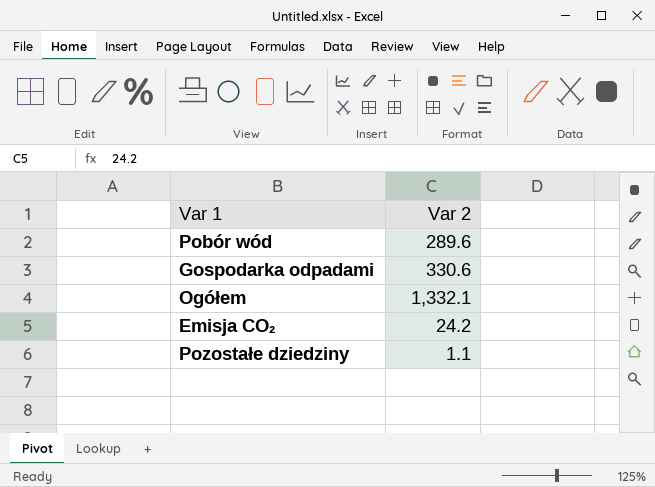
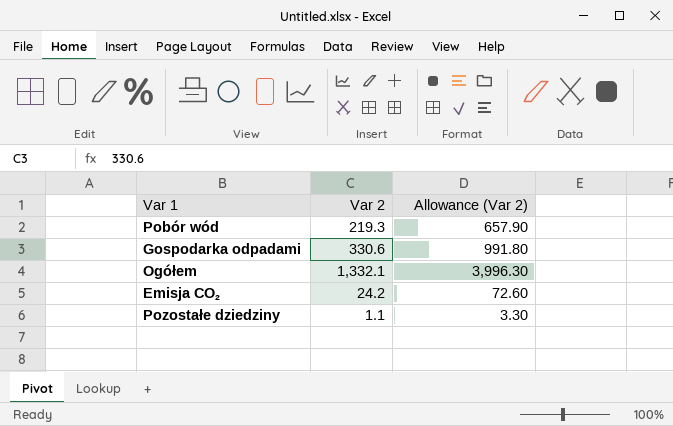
column Allowance (Var 2) | formula: none -> [Var 2] * 3
Pobór wód | Var 2: 289.6 -> 219.3

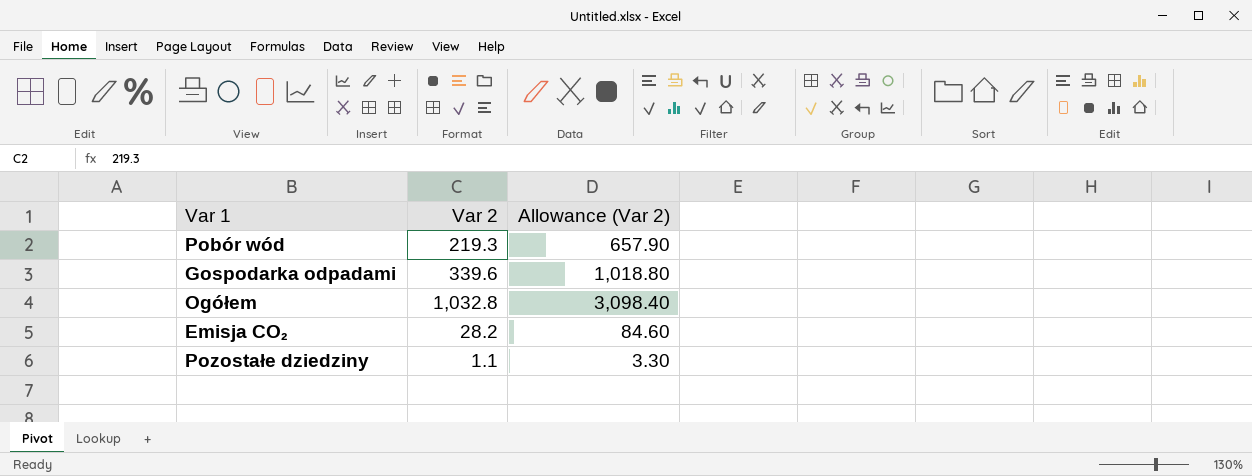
Gospodarka odpadami | Var 2: 330.6 -> 339.6
Gospodarka odpadami | Allowance (Var 2): 991.80 -> 1,018.80
Ogółem | Var 2: 1,332.1 -> 1,032.8
Ogółem | Allowance (Var 2): 3,996.30 -> 3,098.40
Emisja CO₂ | Var 2: 24.2 -> 28.2
Emisja CO₂ | Allowance (Var 2): 72.60 -> 84.60

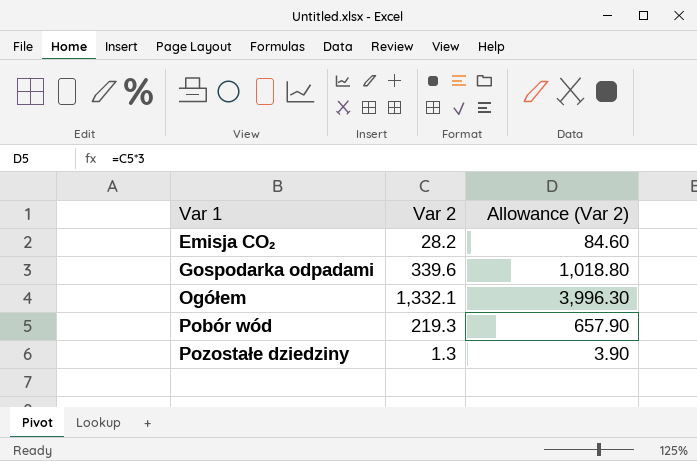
row order: none -> Var 1 ascending
Ogółem | Var 2: 1,032.8 -> 1,332.1
Ogółem | Allowance (Var 2): 3,098.40 -> 3,996.30
Pozostałe dziedziny | Var 2: 1.1 -> 1.3
Pozostałe dziedziny | Allowance (Var 2): 3.30 -> 3.90

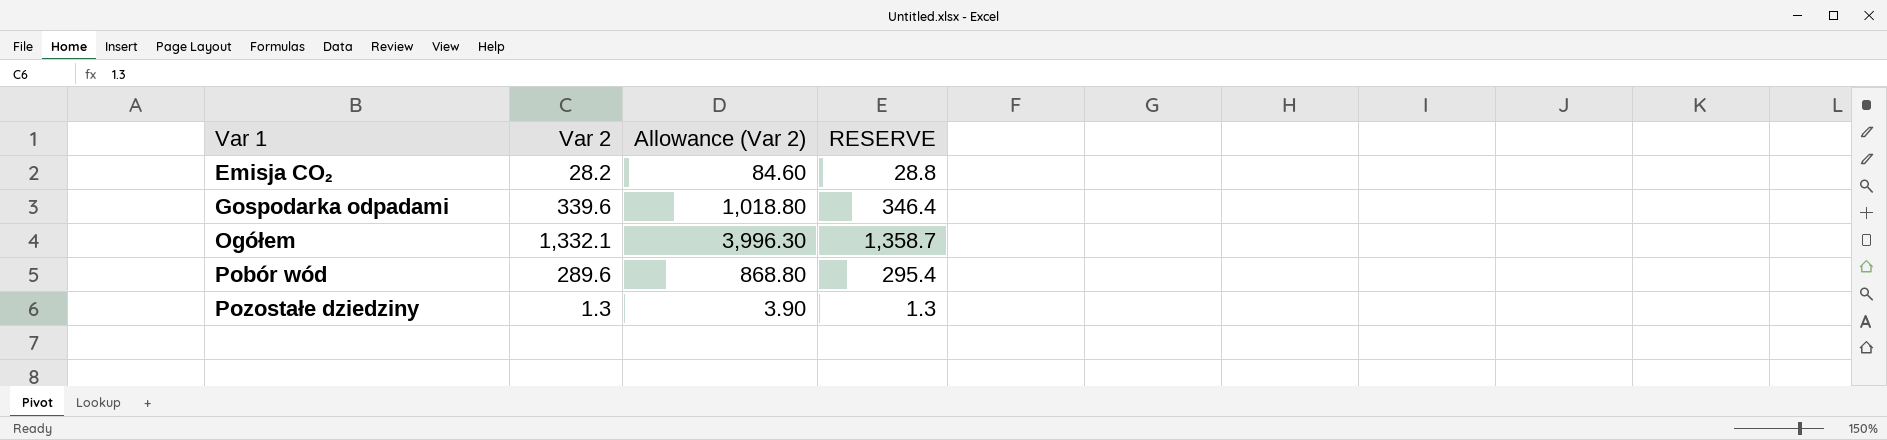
column RESERVE | formula: none -> [Var 2] * 1.02
Pobór wód | Var 2: 219.3 -> 289.6
Pobór wód | Allowance (Var 2): 657.90 -> 868.80

